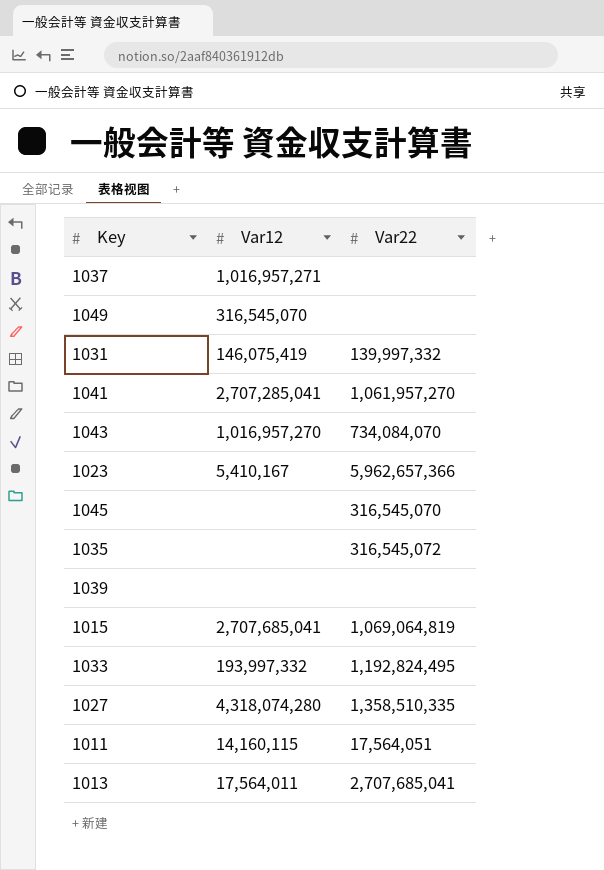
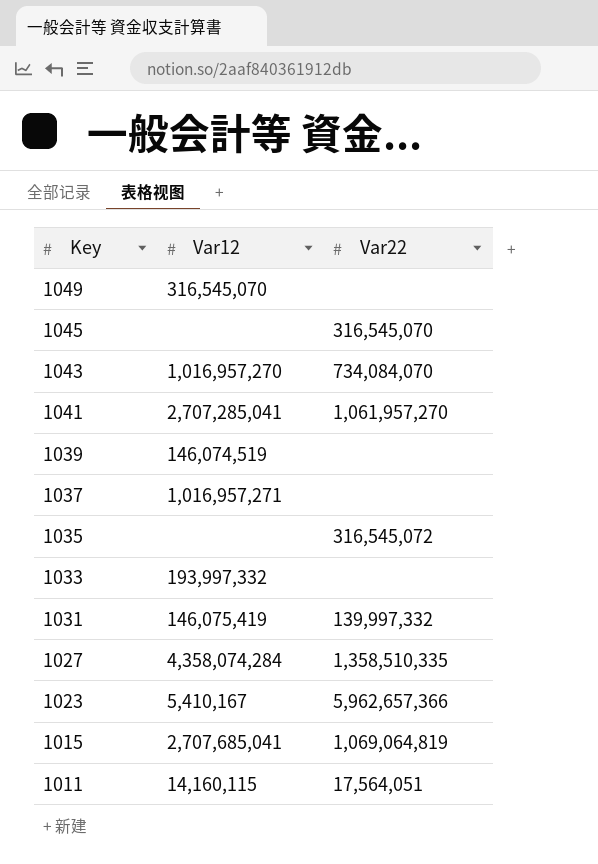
row order: none -> Key descending
row 1013: 17,564,011 | 2,707,685,041 -> none
1039 | Var12: none -> 146,074,519
1033 | Var22: 1,192,824,495 -> none
1027 | Var12: 4,318,074,280 -> 4,358,074,284

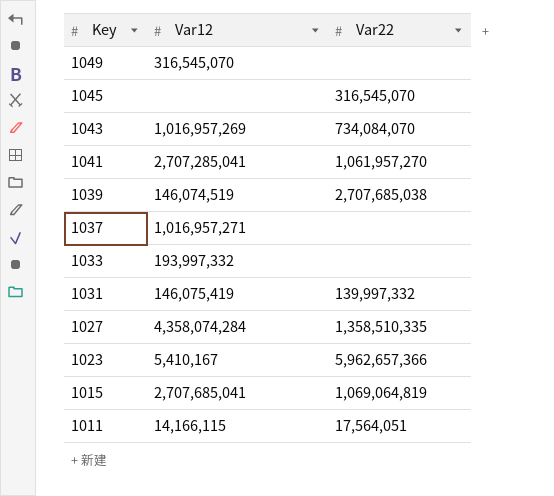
row 1035: none | 316,545,072 -> none
1043 | Var12: 1,016,957,270 -> 1,016,957,269
1039 | Var22: none -> 2,707,685,038
1011 | Var12: 14,160,115 -> 14,166,115

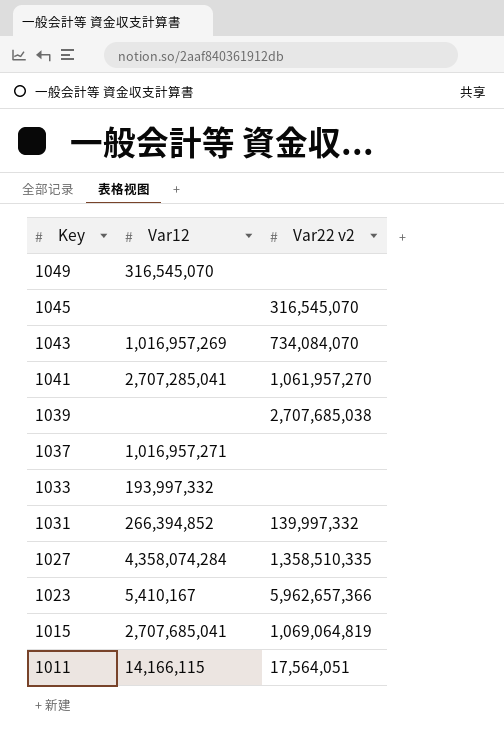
column name: Var22 -> Var22 v2
1039 | Var12: 146,074,519 -> none
1031 | Var12: 146,075,419 -> 266,394,852

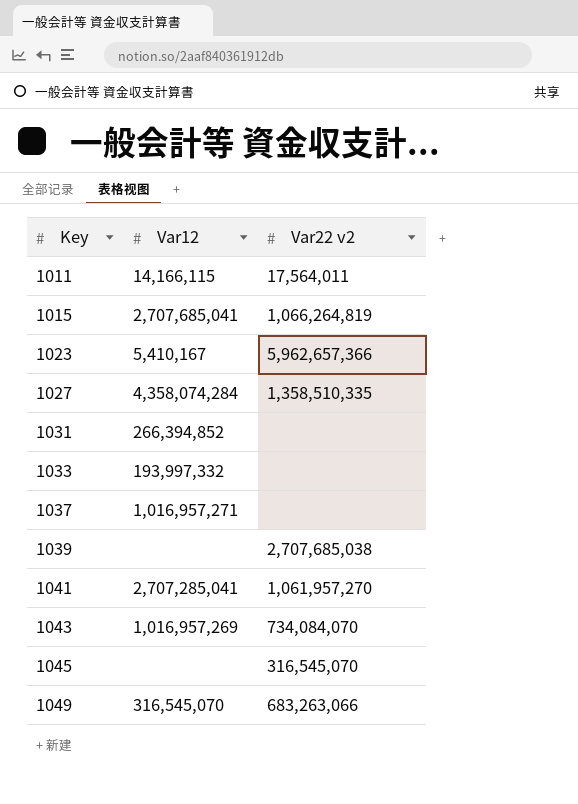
row order: Key descending -> Key ascending
1011 | Var22 v2: 17,564,051 -> 17,564,011
1015 | Var22 v2: 1,069,064,819 -> 1,066,264,819
1031 | Var22 v2: 139,997,332 -> none
1049 | Var22 v2: none -> 683,263,066

